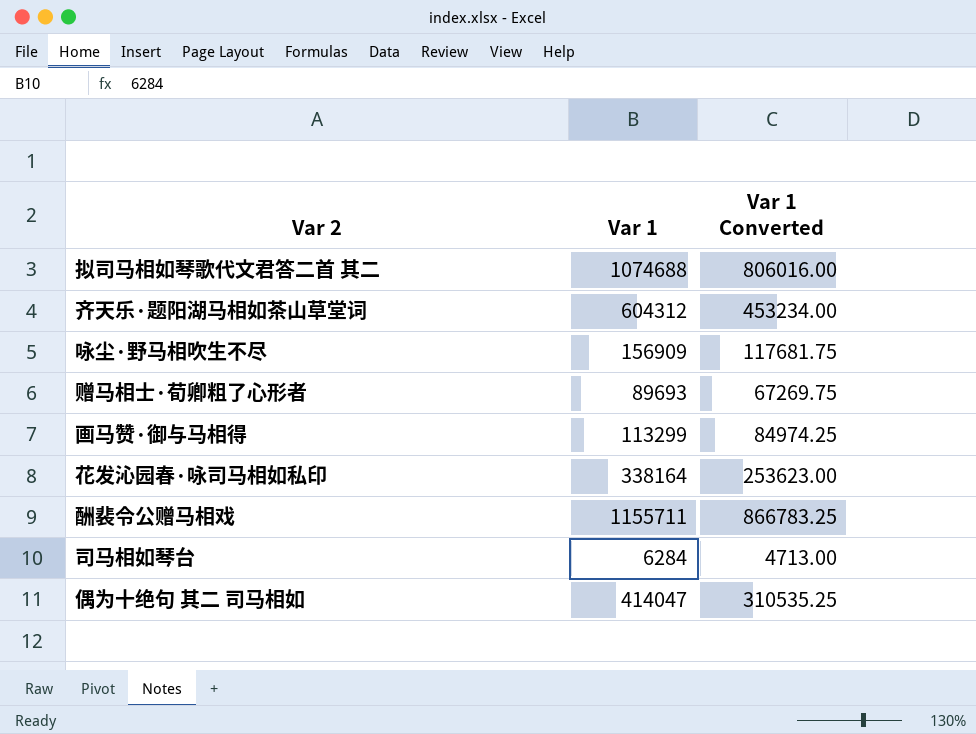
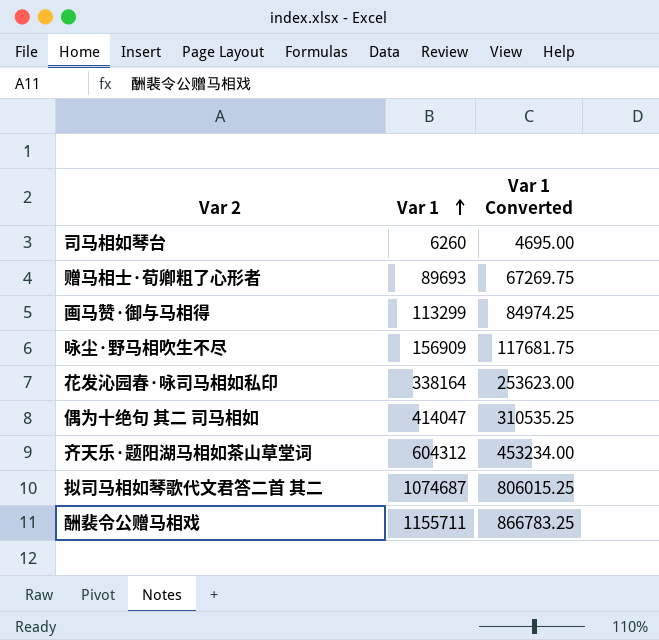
row order: none -> Var 1 ascending
司马相如琴台 | Var 1: 6284 -> 6260
司马相如琴台 | Var 1 Converted: 4713.00 -> 4695.00
拟司马相如琴歌代文君答二首 其二 | Var 1: 1074688 -> 1074687
拟司马相如琴歌代文君答二首 其二 | Var 1 Converted: 806016.00 -> 806015.25

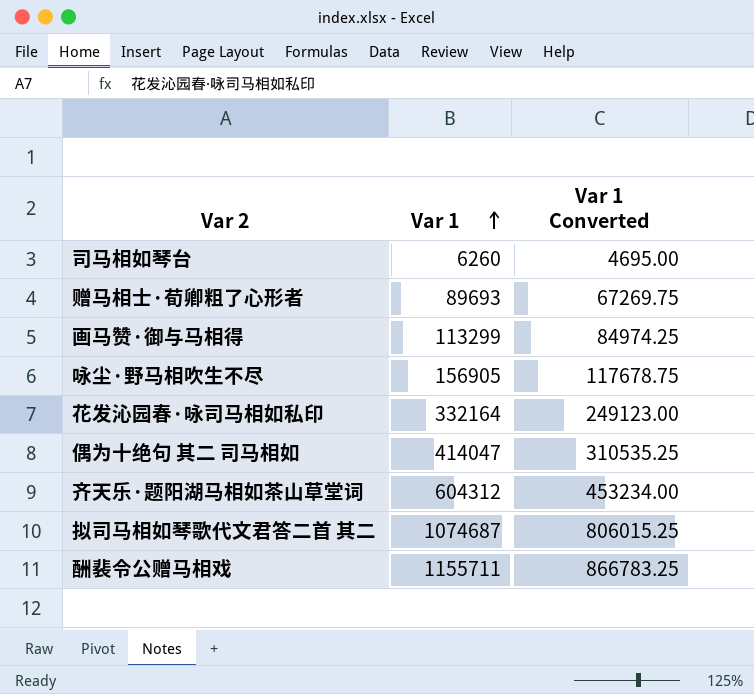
咏尘·野马相吹生不尽 | Var 1: 156909 -> 156905
咏尘·野马相吹生不尽 | Var 1 Converted: 117681.75 -> 117678.75
花发沁园春·咏司马相如私印 | Var 1: 338164 -> 332164
花发沁园春·咏司马相如私印 | Var 1 Converted: 253623.00 -> 249123.00

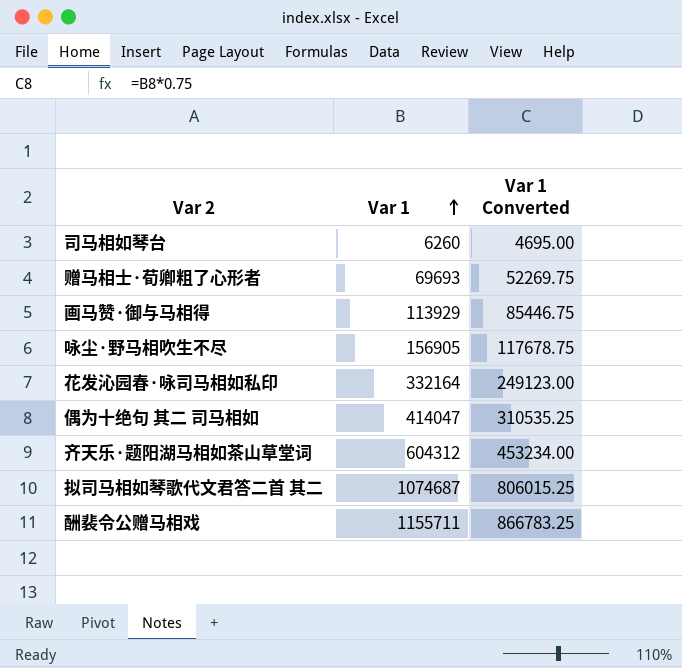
赠马相士·荀卿粗了心形者 | Var 1: 89693 -> 69693
赠马相士·荀卿粗了心形者 | Var 1 Converted: 67269.75 -> 52269.75
画马赞·御与马相得 | Var 1: 113299 -> 113929
画马赞·御与马相得 | Var 1 Converted: 84974.25 -> 85446.75

